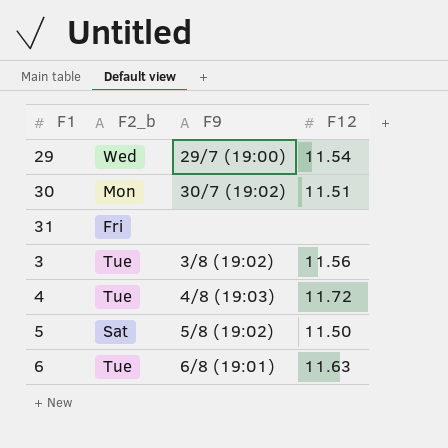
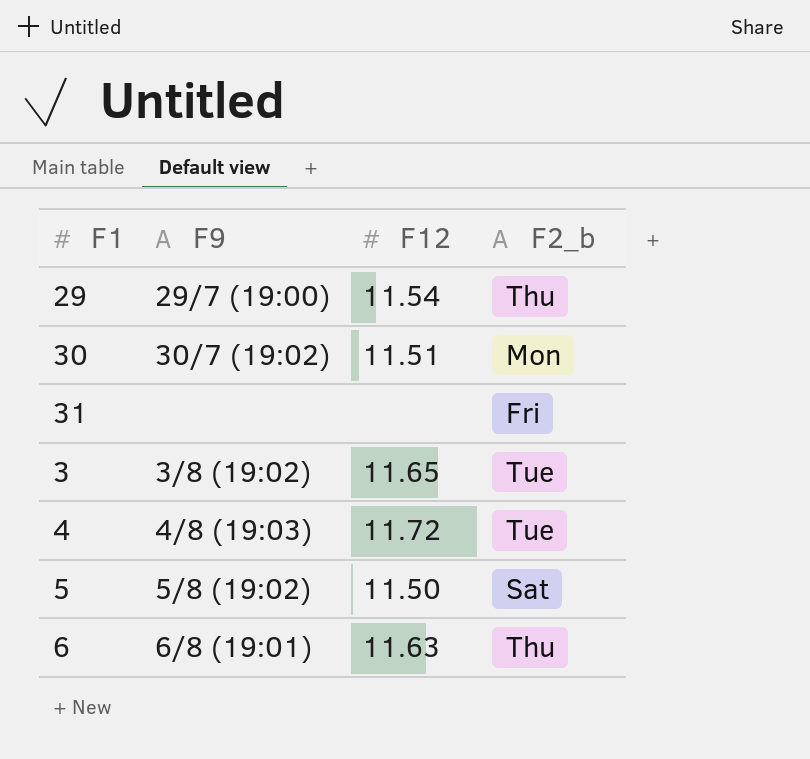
column F2_b | position: 2 -> 4
29 | F2_b: Wed -> Thu
3 | F12: 11.56 -> 11.65
6 | F2_b: Tue -> Thu

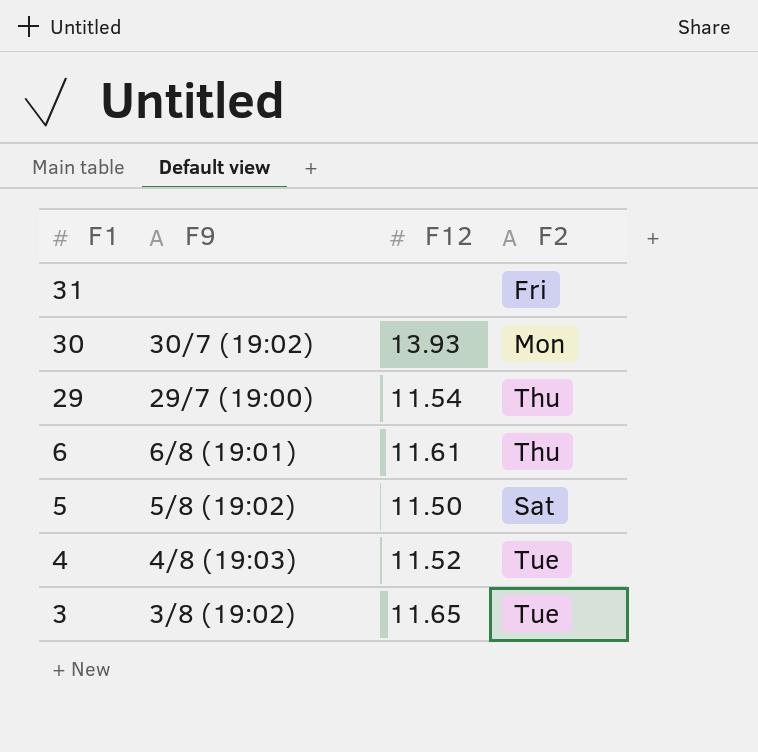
row order: none -> F1 descending
column name: F2_b -> F2
30 | F12: 11.51 -> 13.93
6 | F12: 11.63 -> 11.61
4 | F12: 11.72 -> 11.52

